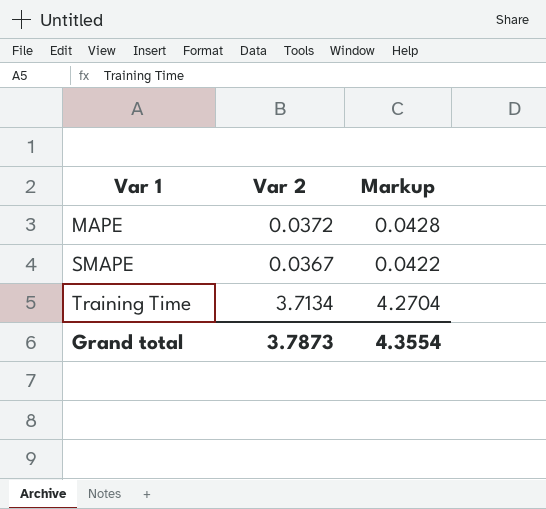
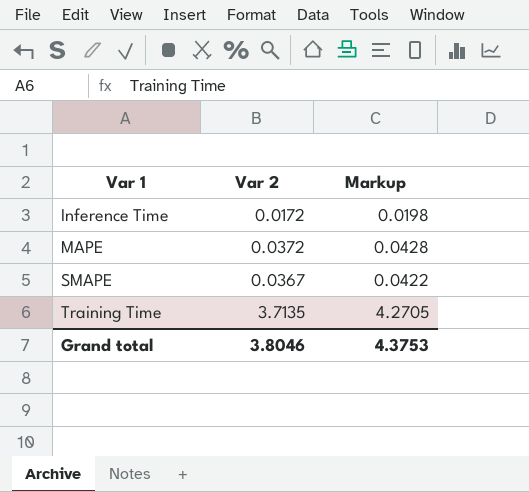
row Inference Time: none -> 0.0172 | 0.0198
Training Time | Var 2: 3.7134 -> 3.7135
Training Time | Markup: 4.2704 -> 4.2705
Grand total | Var 2: 3.7873 -> 3.8046
Grand total | Markup: 4.3554 -> 4.3753

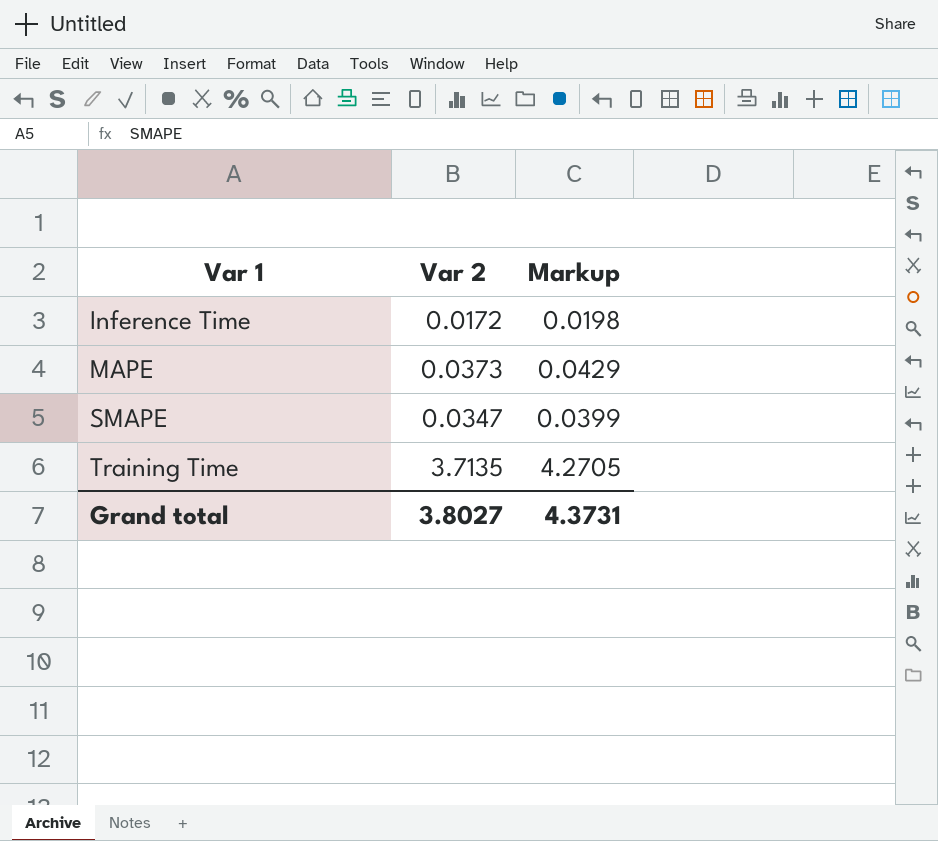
MAPE | Var 2: 0.0372 -> 0.0373
MAPE | Markup: 0.0428 -> 0.0429
SMAPE | Var 2: 0.0367 -> 0.0347
SMAPE | Markup: 0.0422 -> 0.0399
Grand total | Var 2: 3.8046 -> 3.8027
Grand total | Markup: 4.3753 -> 4.3731

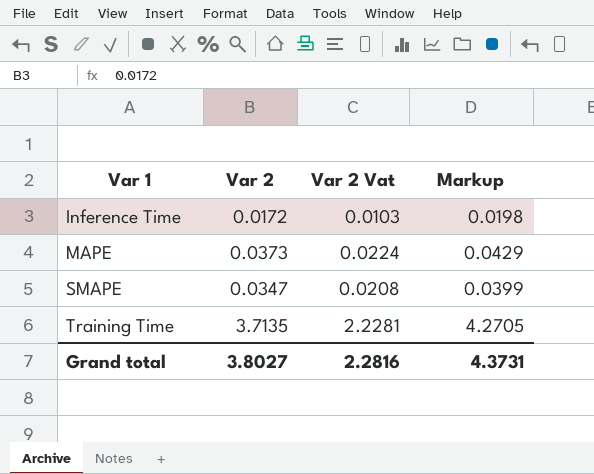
column Var 2 Vat | formula: none -> [Var 2] * 0.6

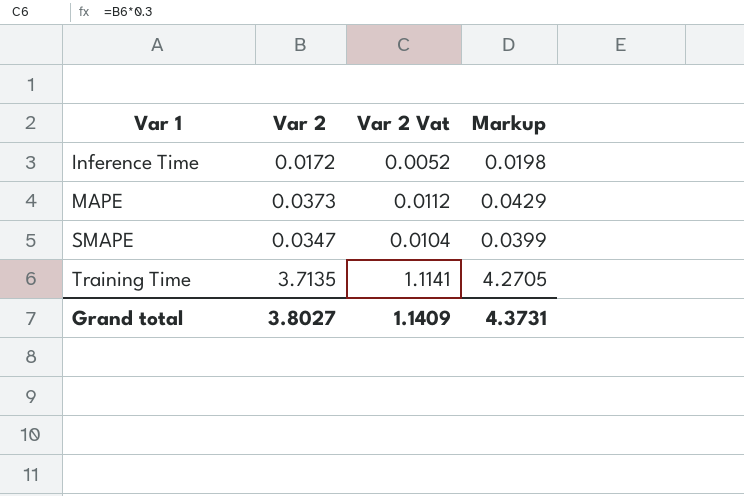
column Var 2 Vat | formula: [Var 2] * 0.6 -> [Var 2] * 0.3
Grand total | Var 2 Vat: 2.2816 -> 1.1409

